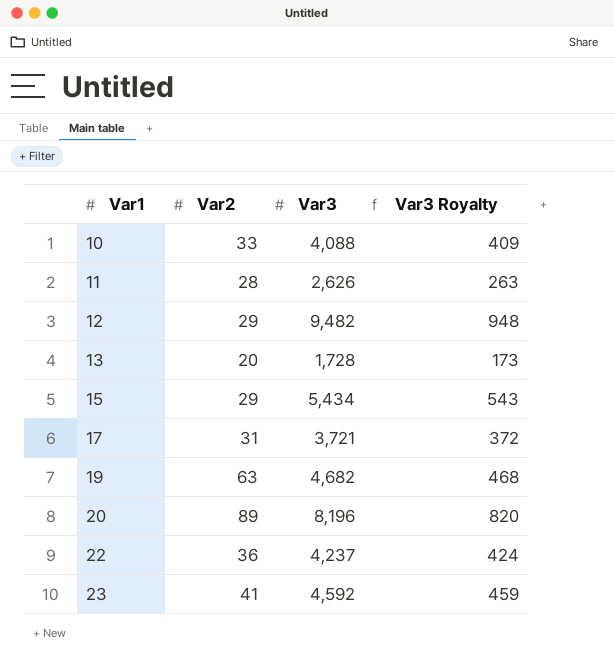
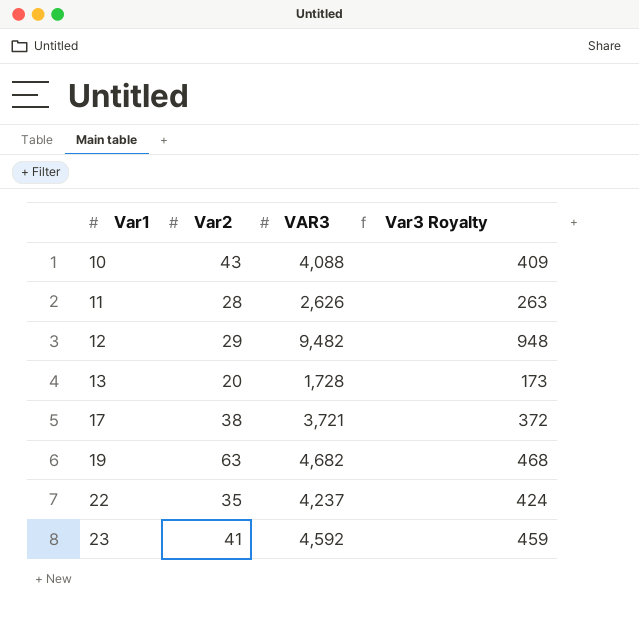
column name: Var3 -> VAR3
row 15: 29 | 5,434 | 543 -> none
row 20: 89 | 8,196 | 820 -> none
10 | Var2: 33 -> 43
17 | Var2: 31 -> 38
22 | Var2: 36 -> 35

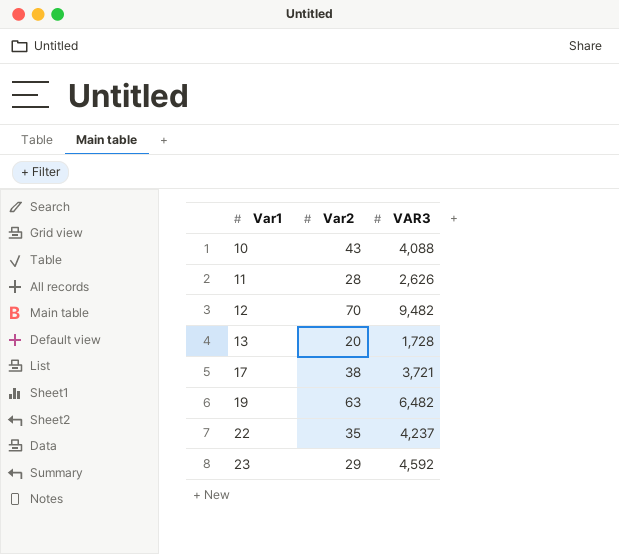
column Var3 Royalty | formula: [VAR3] * 0.1 -> none
12 | Var2: 29 -> 70
19 | VAR3: 4,682 -> 6,482
23 | Var2: 41 -> 29

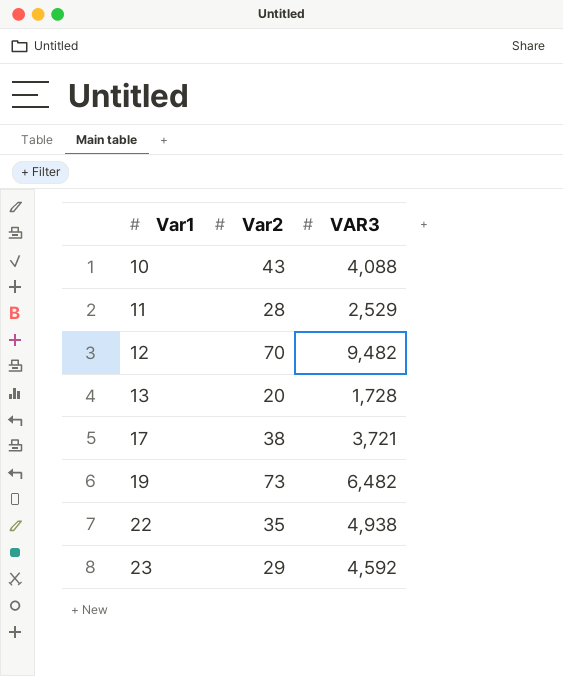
11 | VAR3: 2,626 -> 2,529
19 | Var2: 63 -> 73
22 | VAR3: 4,237 -> 4,938

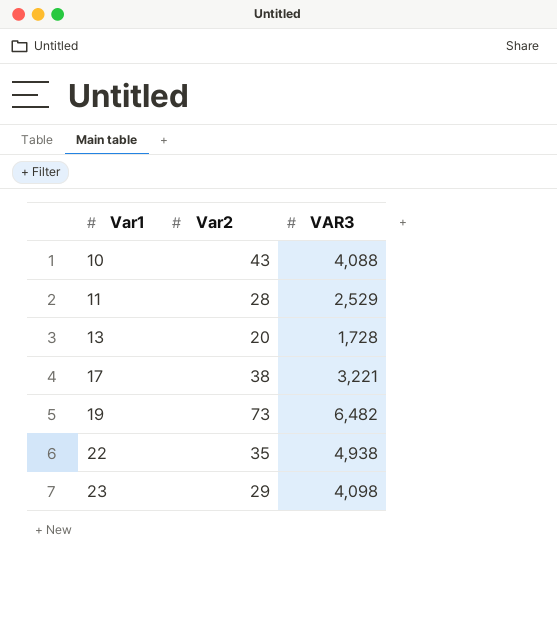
row 12: 70 | 9,482 -> none
17 | VAR3: 3,721 -> 3,221
23 | VAR3: 4,592 -> 4,098

